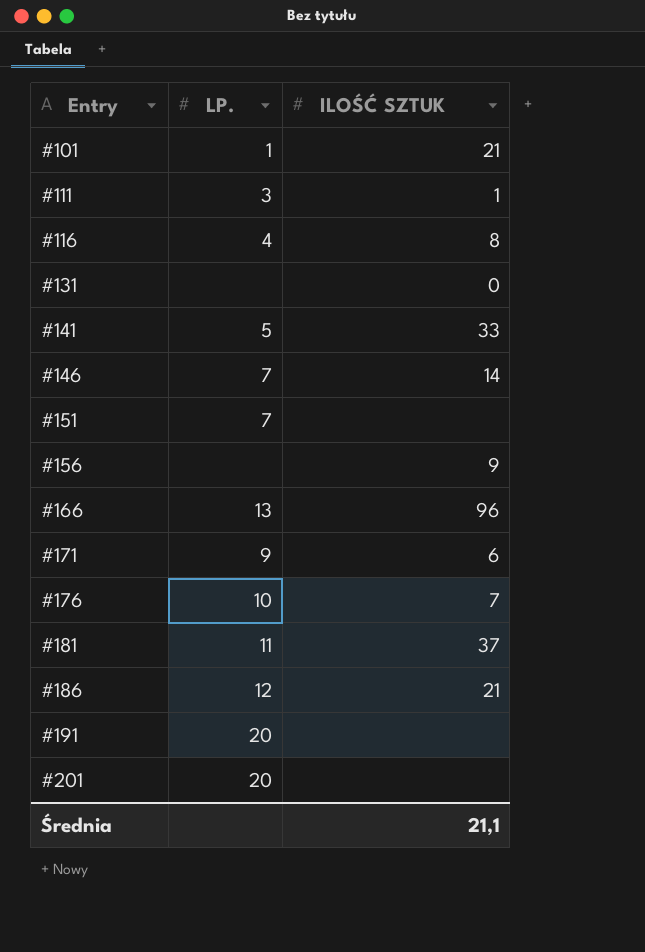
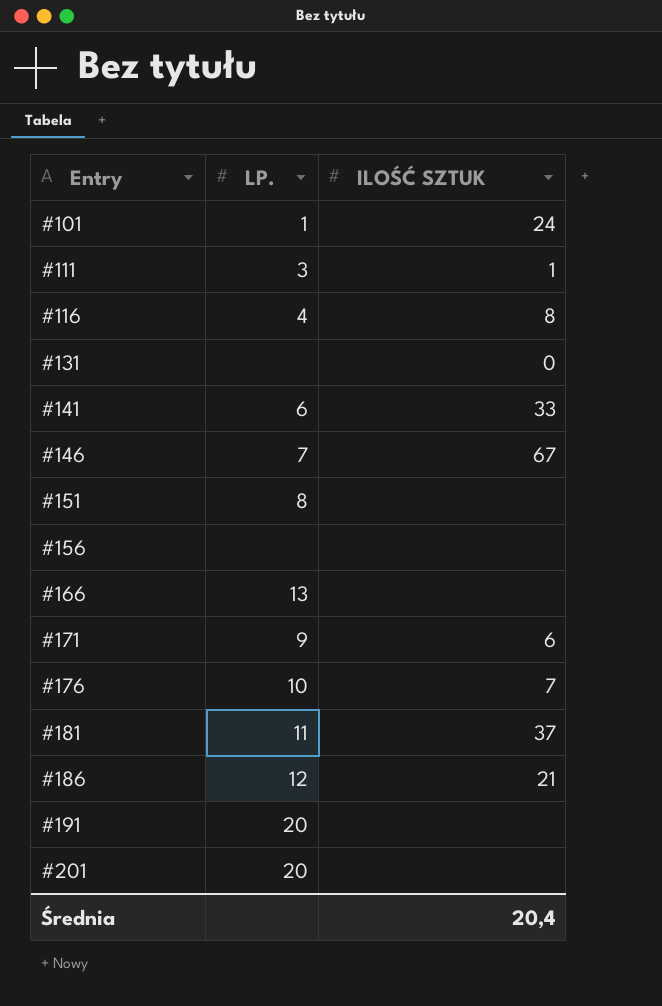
#101 | ILOŚĆ SZTUK: 21 -> 24
#141 | LP.: 5 -> 6
#146 | ILOŚĆ SZTUK: 14 -> 67
#151 | LP.: 7 -> 8
#156 | ILOŚĆ SZTUK: 9 -> none
#166 | ILOŚĆ SZTUK: 96 -> none
Średnia | ILOŚĆ SZTUK: 21,1 -> 20,4

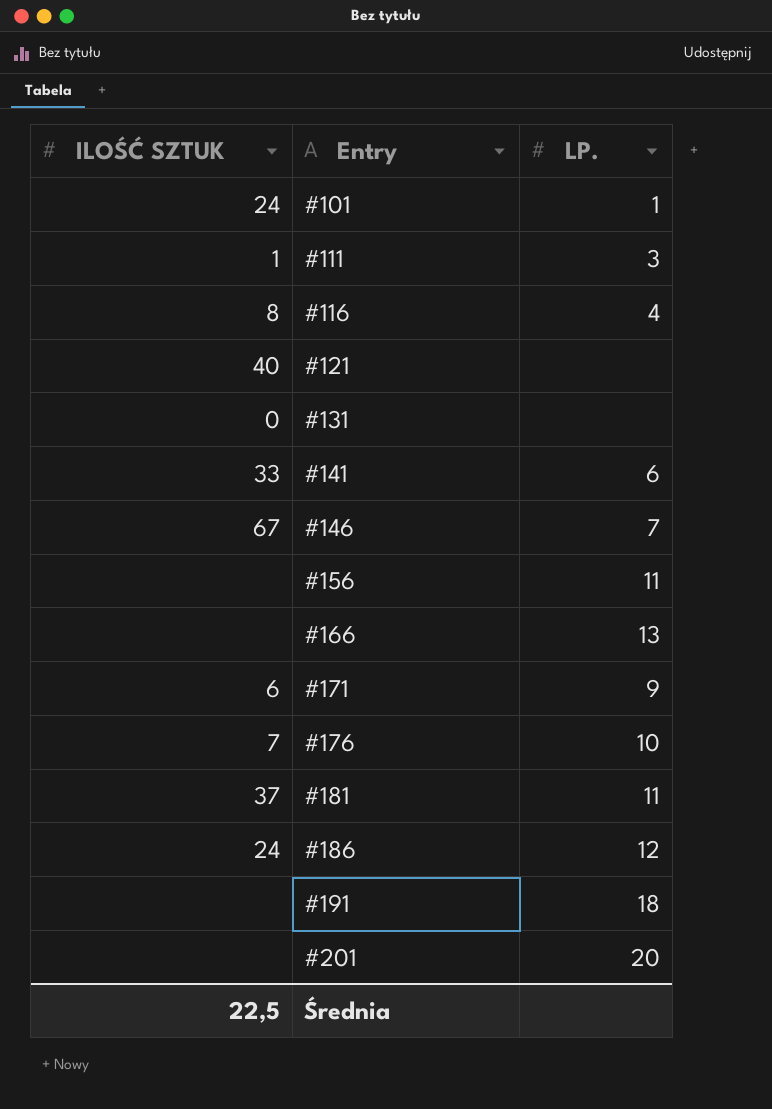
column ILOŚĆ SZTUK | position: 3 -> 1
row #151: 8 | none -> none
row #121: none -> 40 | none
#156 | LP.: none -> 11
#186 | ILOŚĆ SZTUK: 21 -> 24
#191 | LP.: 20 -> 18
Średnia | ILOŚĆ SZTUK: 20,4 -> 22,5

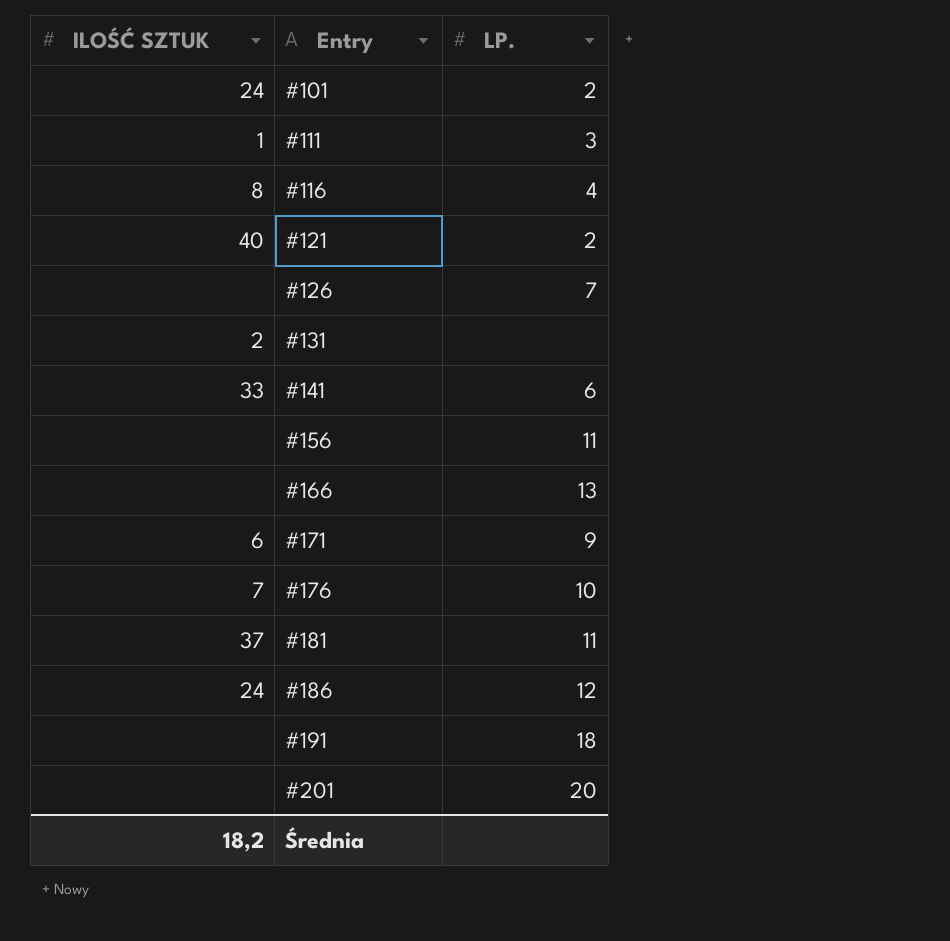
row #146: 67 | 7 -> none
#101 | LP.: 1 -> 2
#121 | LP.: none -> 2
row #126: none -> none | 7
#131 | ILOŚĆ SZTUK: 0 -> 2
Średnia | ILOŚĆ SZTUK: 22,5 -> 18,2

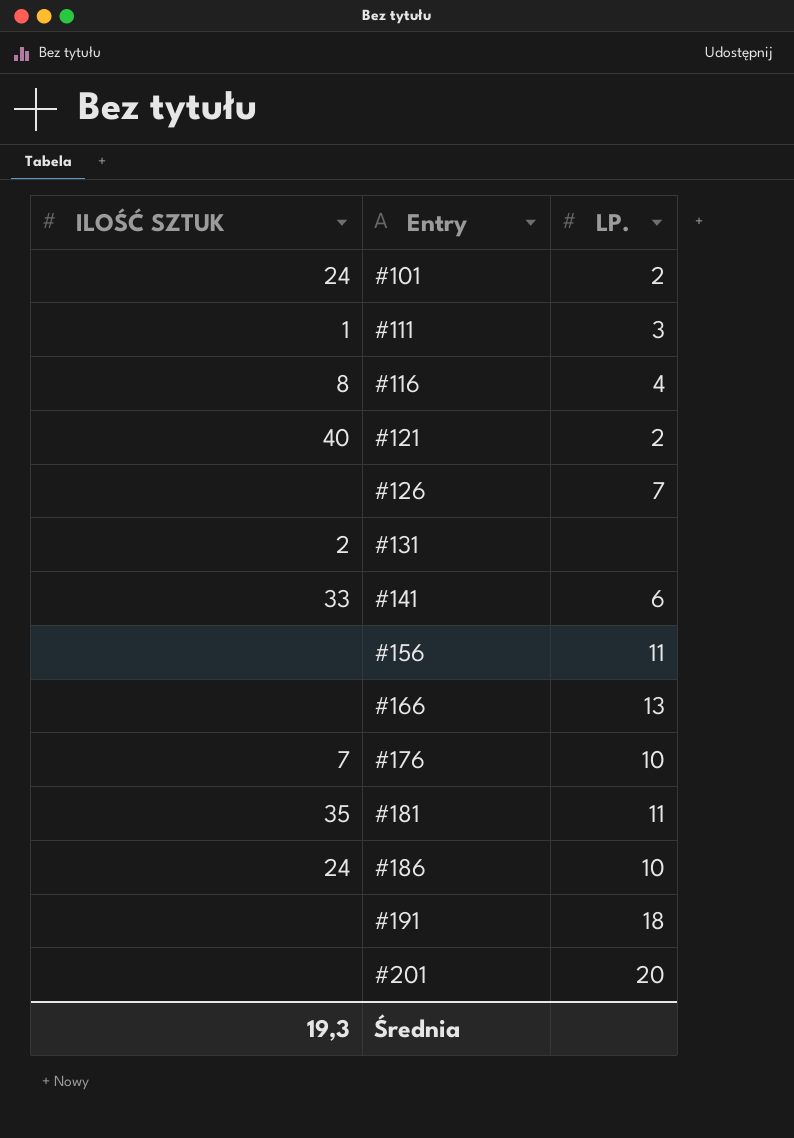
row #171: 6 | 9 -> none
#181 | ILOŚĆ SZTUK: 37 -> 35
#186 | LP.: 12 -> 10
Średnia | ILOŚĆ SZTUK: 18,2 -> 19,3

